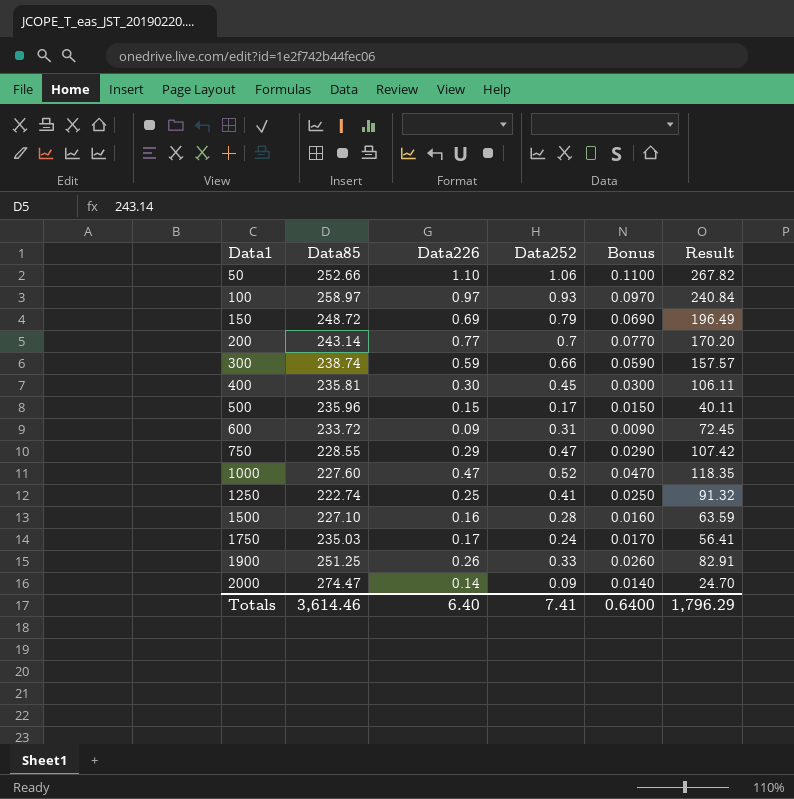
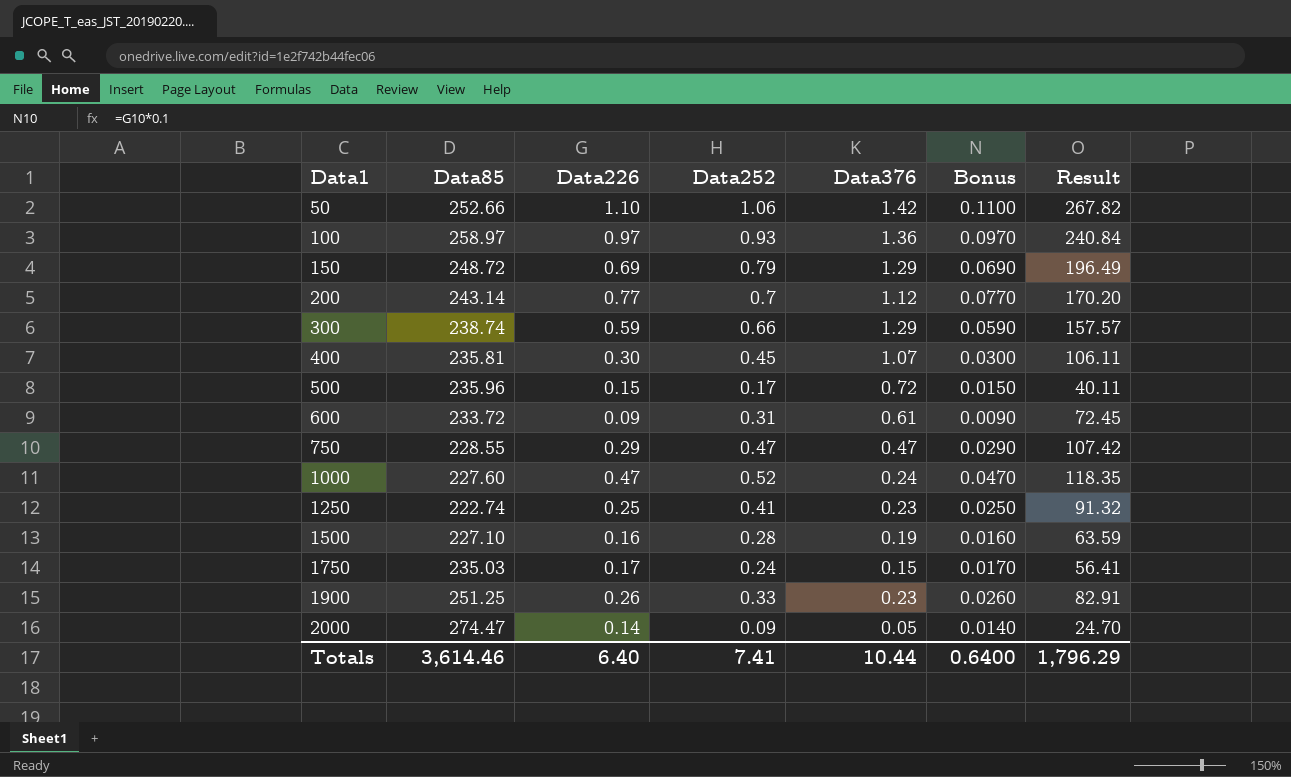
column Data376 | position: none -> 5

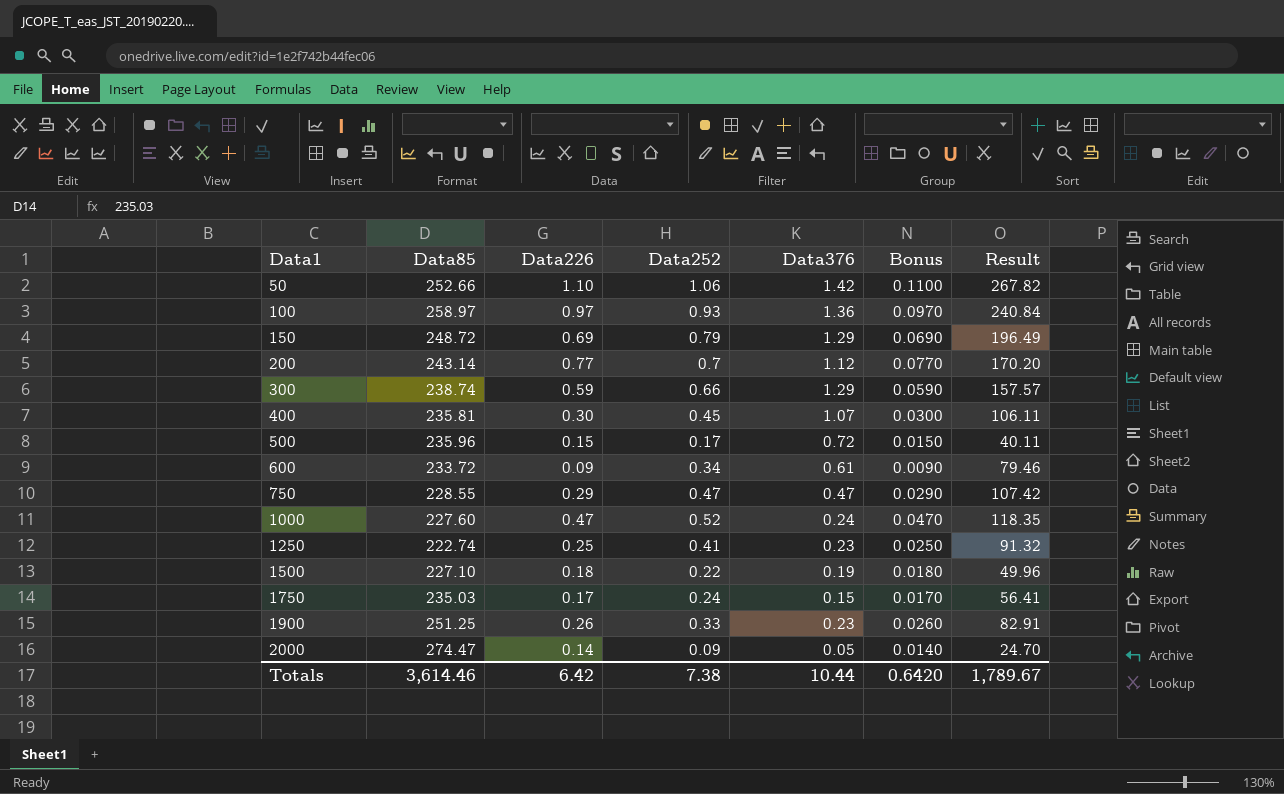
600 | Data252: 0.31 -> 0.34
600 | Result: 72.45 -> 79.46
1500 | Data226: 0.16 -> 0.18
1500 | Data252: 0.28 -> 0.22
1500 | Bonus: 0.0160 -> 0.0180
1500 | Result: 63.59 -> 49.96
Totals | Data226: 6.40 -> 6.42
Totals | Data252: 7.41 -> 7.38
Totals | Bonus: 0.6400 -> 0.6420
Totals | Result: 1,796.29 -> 1,789.67

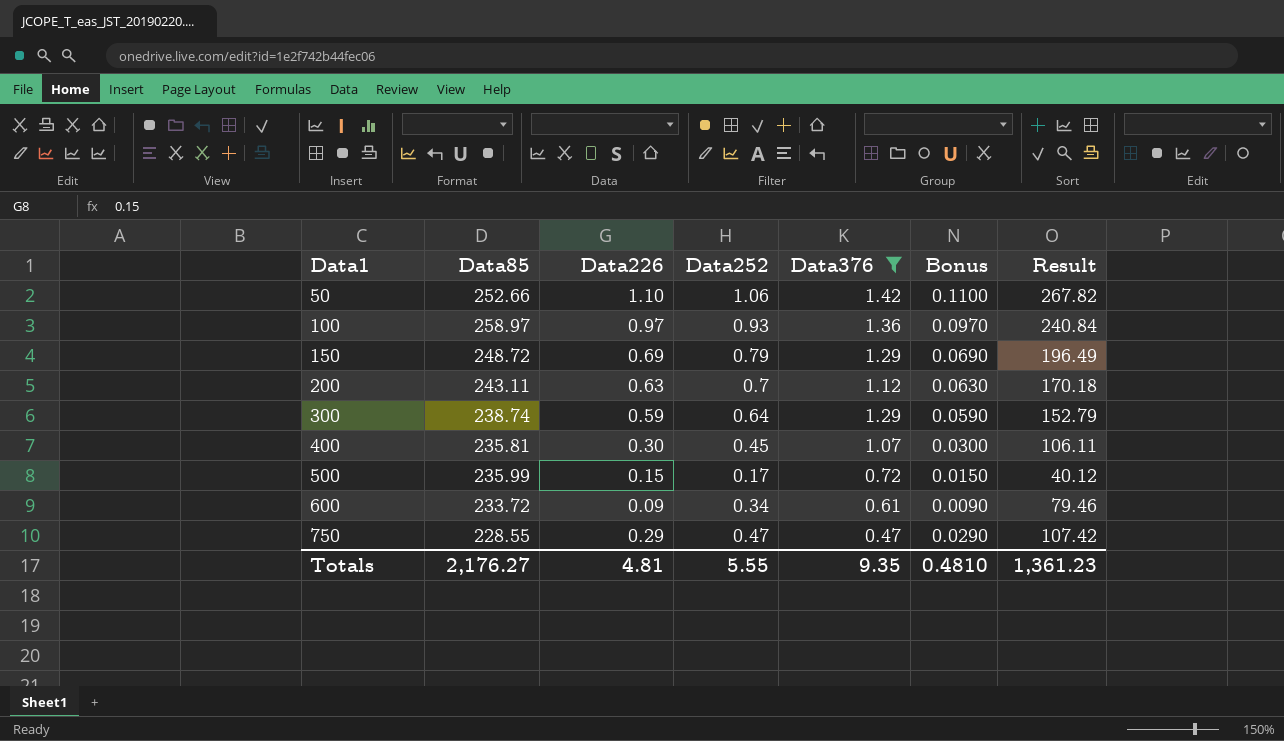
filter: none -> Data376 >= 0.47
200 | Data85: 243.14 -> 243.11
200 | Data226: 0.77 -> 0.63
200 | Bonus: 0.0770 -> 0.0630
200 | Result: 170.20 -> 170.18
300 | Data252: 0.66 -> 0.64
300 | Result: 157.57 -> 152.79
500 | Data85: 235.96 -> 235.99
500 | Result: 40.11 -> 40.12
Totals | Data85: 3,614.46 -> 2,176.27
Totals | Data226: 6.42 -> 4.81
Totals | Data252: 7.38 -> 5.55
Totals | Data376: 10.44 -> 9.35
Totals | Bonus: 0.6420 -> 0.4810
Totals | Result: 1,789.67 -> 1,361.23

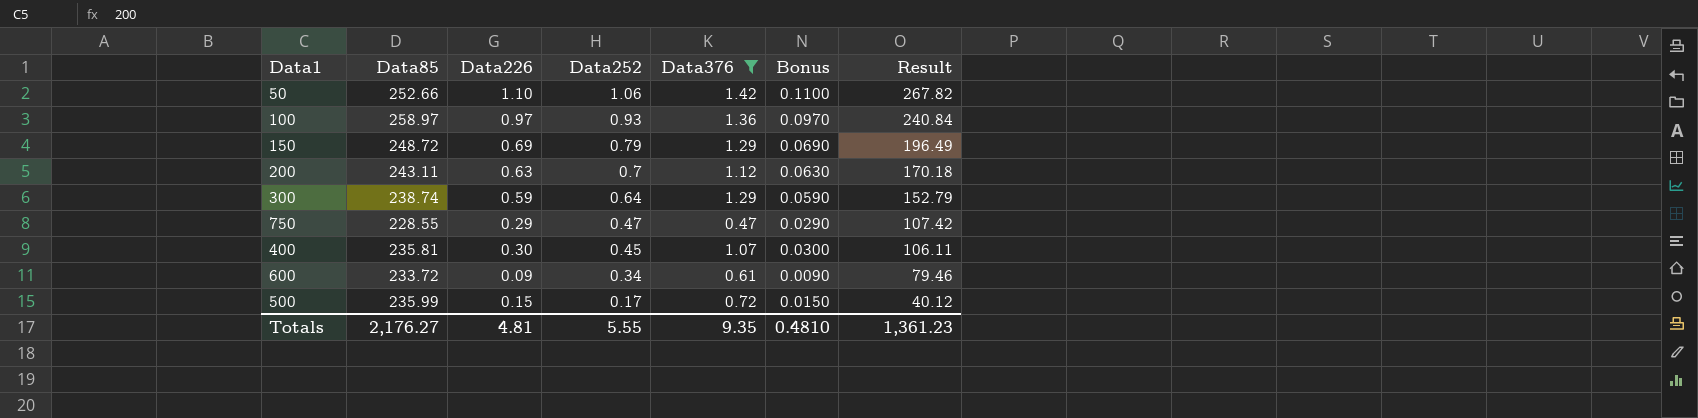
row order: Data1 ascending -> Data252 descending

